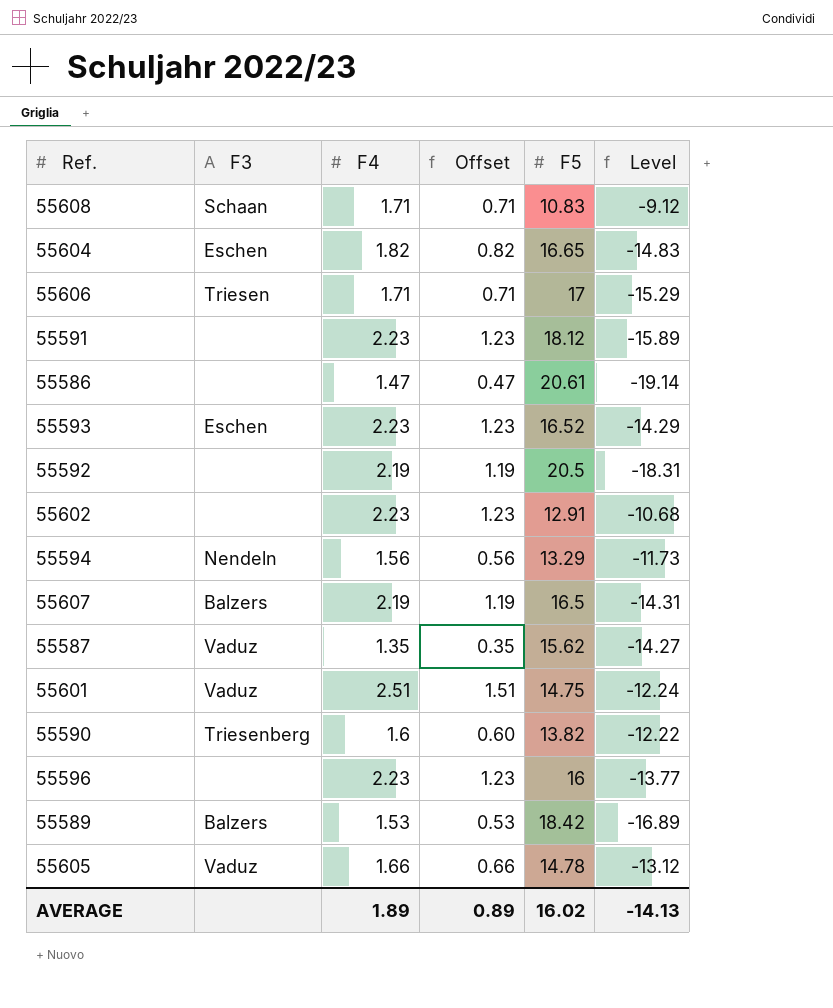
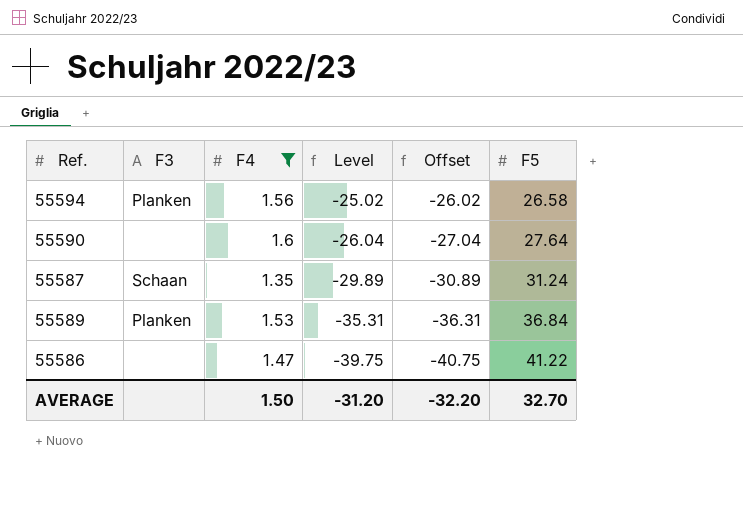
filter: none -> F4 <= 1.6
row order: none -> Level descending
column Level | position: 6 -> 4
column Offset | formula: [F4] - 1 -> [Level] - 1
55594 | F3: Nendeln -> Planken
55594 | Level: -11.73 -> -25.02
55594 | F5: 13.29 -> 26.58
55590 | F3: Triesenberg -> none
55590 | Level: -12.22 -> -26.04
55590 | F5: 13.82 -> 27.64
55587 | F3: Vaduz -> Schaan
55587 | Level: -14.27 -> -29.89
55587 | F5: 15.62 -> 31.24
55589 | F3: Balzers -> Planken
55589 | Level: -16.89 -> -35.31
55589 | F5: 18.42 -> 36.84
55586 | Level: -19.14 -> -39.75
55586 | F5: 20.61 -> 41.22
AVERAGE | F4: 1.89 -> 1.50
AVERAGE | Level: -14.13 -> -31.20
AVERAGE | Offset: 0.89 -> -32.20
AVERAGE | F5: 16.02 -> 32.70

